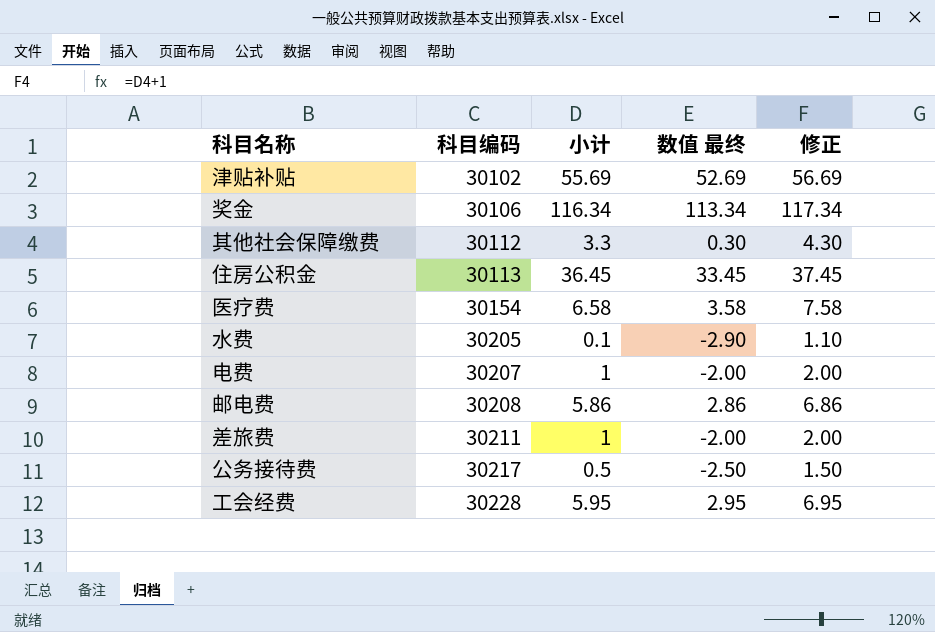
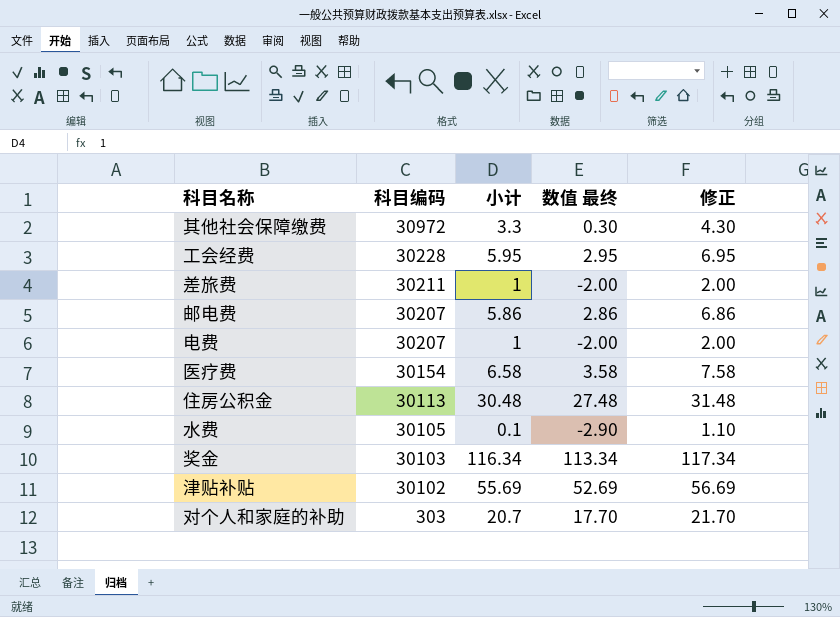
row order: 科目编码 ascending -> 科目编码 descending
row 公务接待费: 30217 | 0.5 | -2.50 | 1.50 -> none
其他社会保障缴费 | 科目编码: 30112 -> 30972
邮电费 | 科目编码: 30208 -> 30207
住房公积金 | 小计: 36.45 -> 30.48
住房公积金 | 数值 最终: 33.45 -> 27.48
住房公积金 | 修正: 37.45 -> 31.48
水费 | 科目编码: 30205 -> 30105
奖金 | 科目编码: 30106 -> 30103
row 对个人和家庭的补助: none -> 303 | 20.7 | 17.70 | 21.70

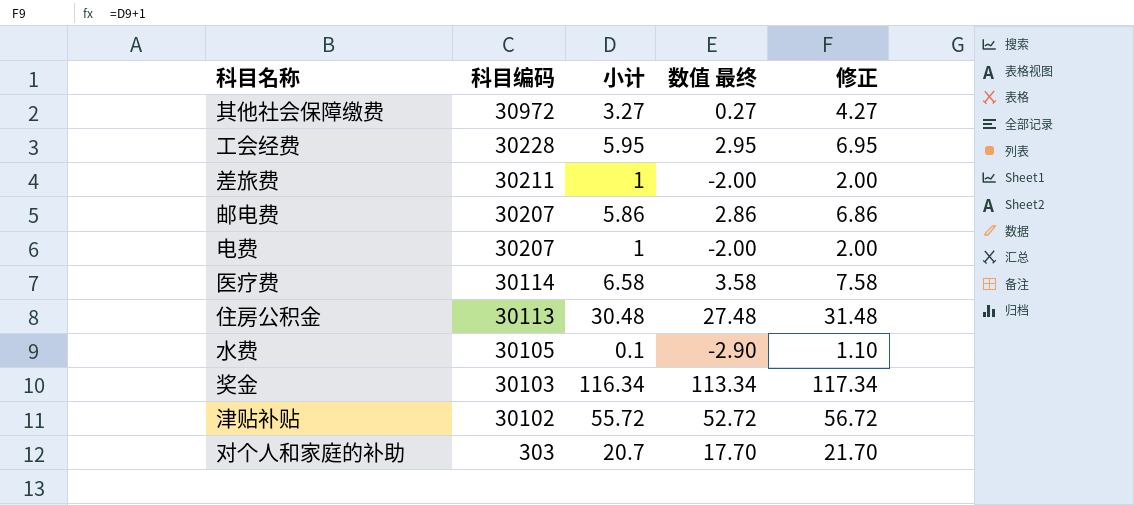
其他社会保障缴费 | 小计: 3.3 -> 3.27
其他社会保障缴费 | 数值 最终: 0.30 -> 0.27
其他社会保障缴费 | 修正: 4.30 -> 4.27
医疗费 | 科目编码: 30154 -> 30114
津贴补贴 | 小计: 55.69 -> 55.72
津贴补贴 | 数值 最终: 52.69 -> 52.72
津贴补贴 | 修正: 56.69 -> 56.72

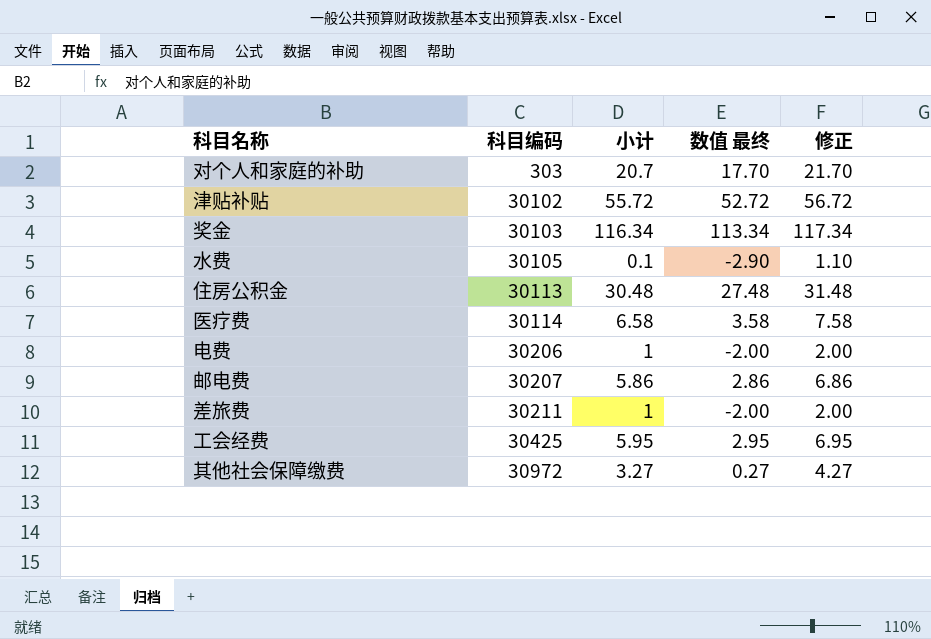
row order: 科目编码 descending -> 科目编码 ascending
电费 | 科目编码: 30207 -> 30206
工会经费 | 科目编码: 30228 -> 30425

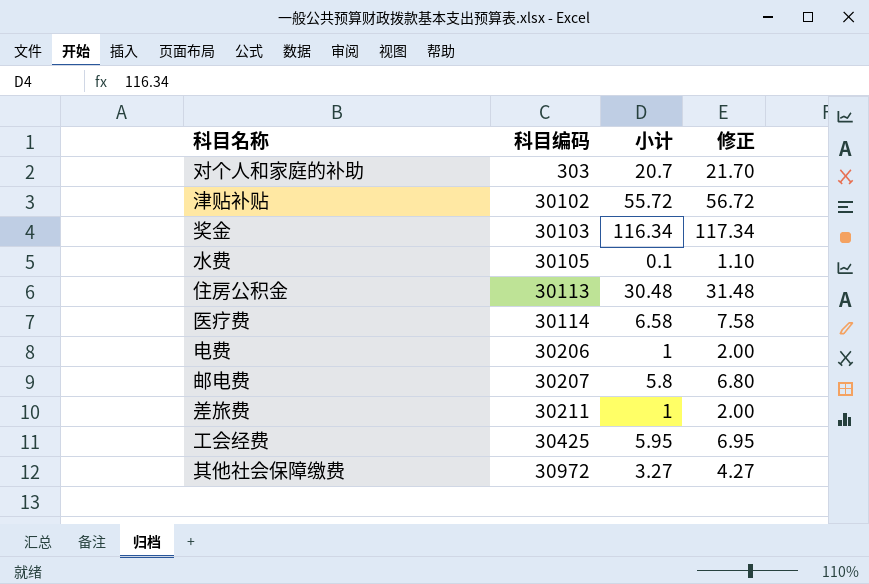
column 数值 最终 | formula: [小计] - 3 -> none
邮电费 | 小计: 5.86 -> 5.8
邮电费 | 修正: 6.86 -> 6.80

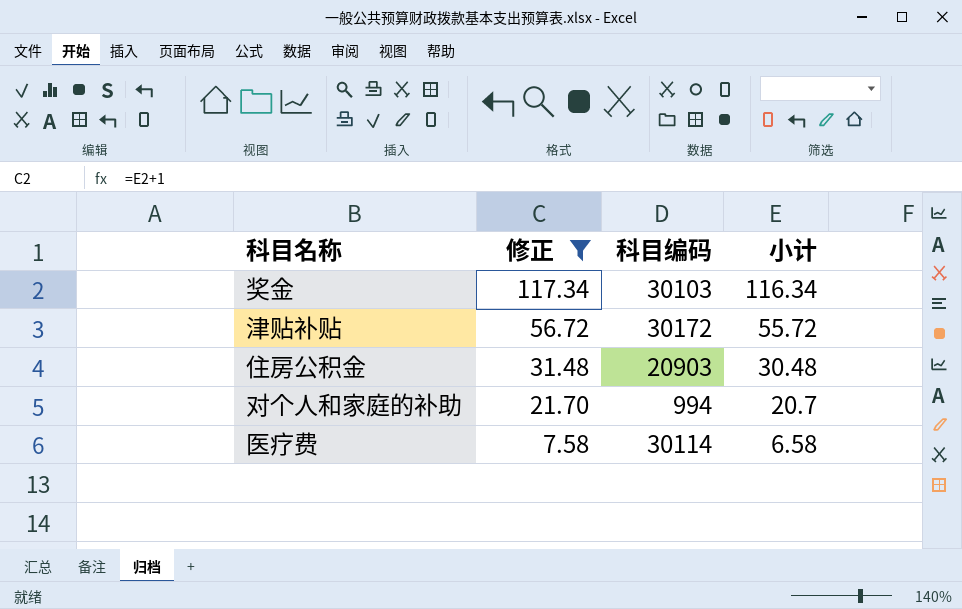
filter: none -> 修正 >= 7.58
row order: 科目编码 ascending -> 修正 descending
column 修正 | position: 4 -> 2
津贴补贴 | 科目编码: 30102 -> 30172
住房公积金 | 科目编码: 30113 -> 20903
对个人和家庭的补助 | 科目编码: 303 -> 994

